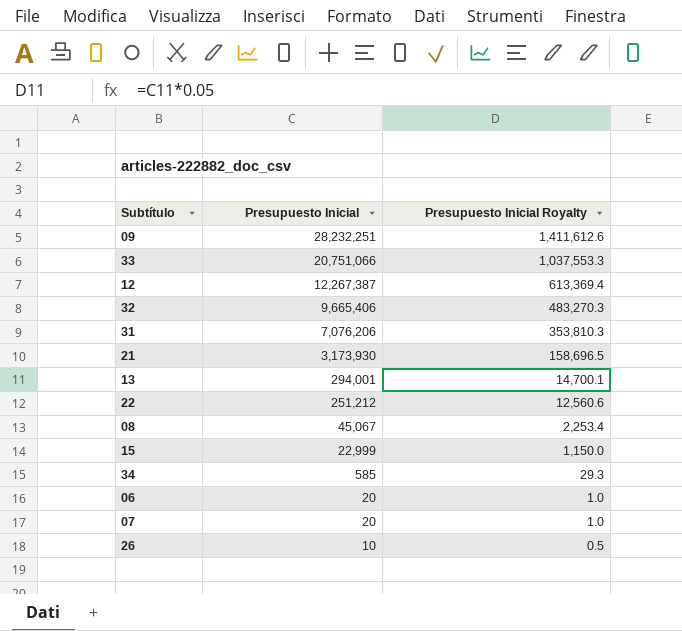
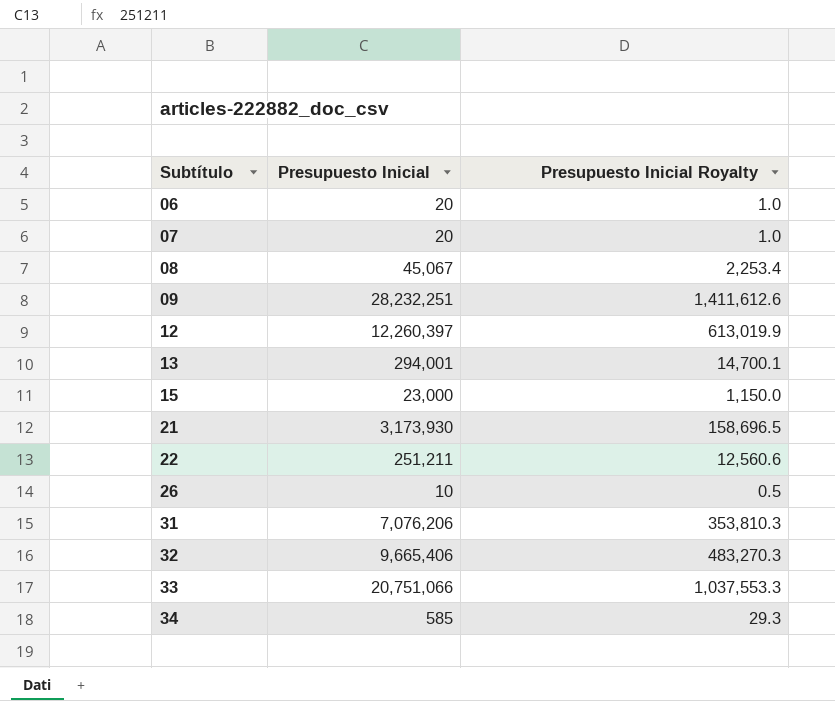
row order: Presupuesto Inicial descending -> Subtítulo ascending
12 | Presupuesto Inicial: 12,267,387 -> 12,260,397
12 | Presupuesto Inicial Royalty: 613,369.4 -> 613,019.9
15 | Presupuesto Inicial: 22,999 -> 23,000
22 | Presupuesto Inicial: 251,212 -> 251,211

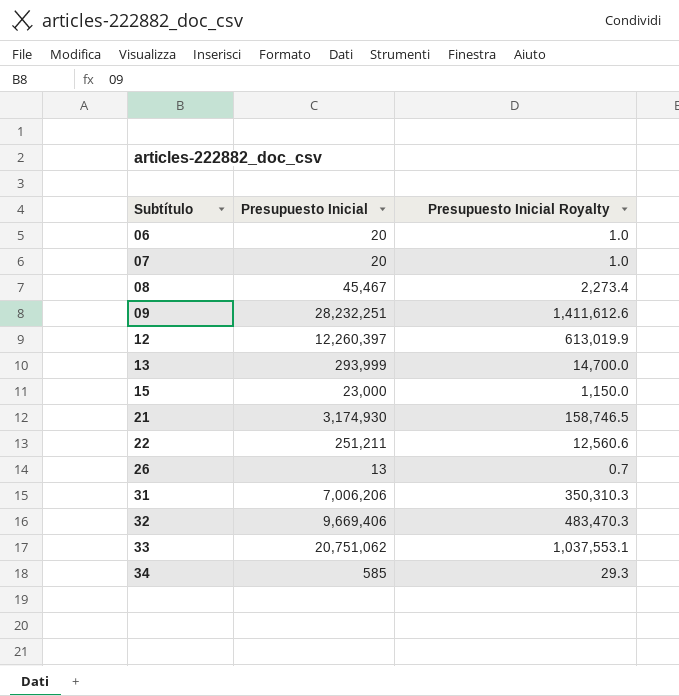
08 | Presupuesto Inicial: 45,067 -> 45,467
08 | Presupuesto Inicial Royalty: 2,253.4 -> 2,273.4
13 | Presupuesto Inicial: 294,001 -> 293,999
13 | Presupuesto Inicial Royalty: 14,700.1 -> 14,700.0
21 | Presupuesto Inicial: 3,173,930 -> 3,174,930
21 | Presupuesto Inicial Royalty: 158,696.5 -> 158,746.5
26 | Presupuesto Inicial: 10 -> 13
26 | Presupuesto Inicial Royalty: 0.5 -> 0.7
31 | Presupuesto Inicial: 7,076,206 -> 7,006,206
31 | Presupuesto Inicial Royalty: 353,810.3 -> 350,310.3
32 | Presupuesto Inicial: 9,665,406 -> 9,669,406
32 | Presupuesto Inicial Royalty: 483,270.3 -> 483,470.3
33 | Presupuesto Inicial: 20,751,066 -> 20,751,062
33 | Presupuesto Inicial Royalty: 1,037,553.3 -> 1,037,553.1

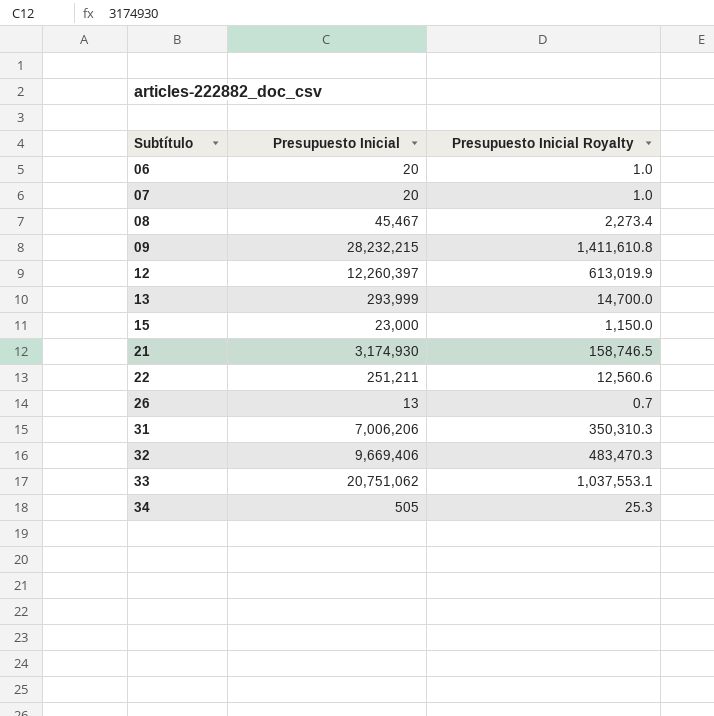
09 | Presupuesto Inicial: 28,232,251 -> 28,232,215
09 | Presupuesto Inicial Royalty: 1,411,612.6 -> 1,411,610.8
34 | Presupuesto Inicial: 585 -> 505
34 | Presupuesto Inicial Royalty: 29.3 -> 25.3

